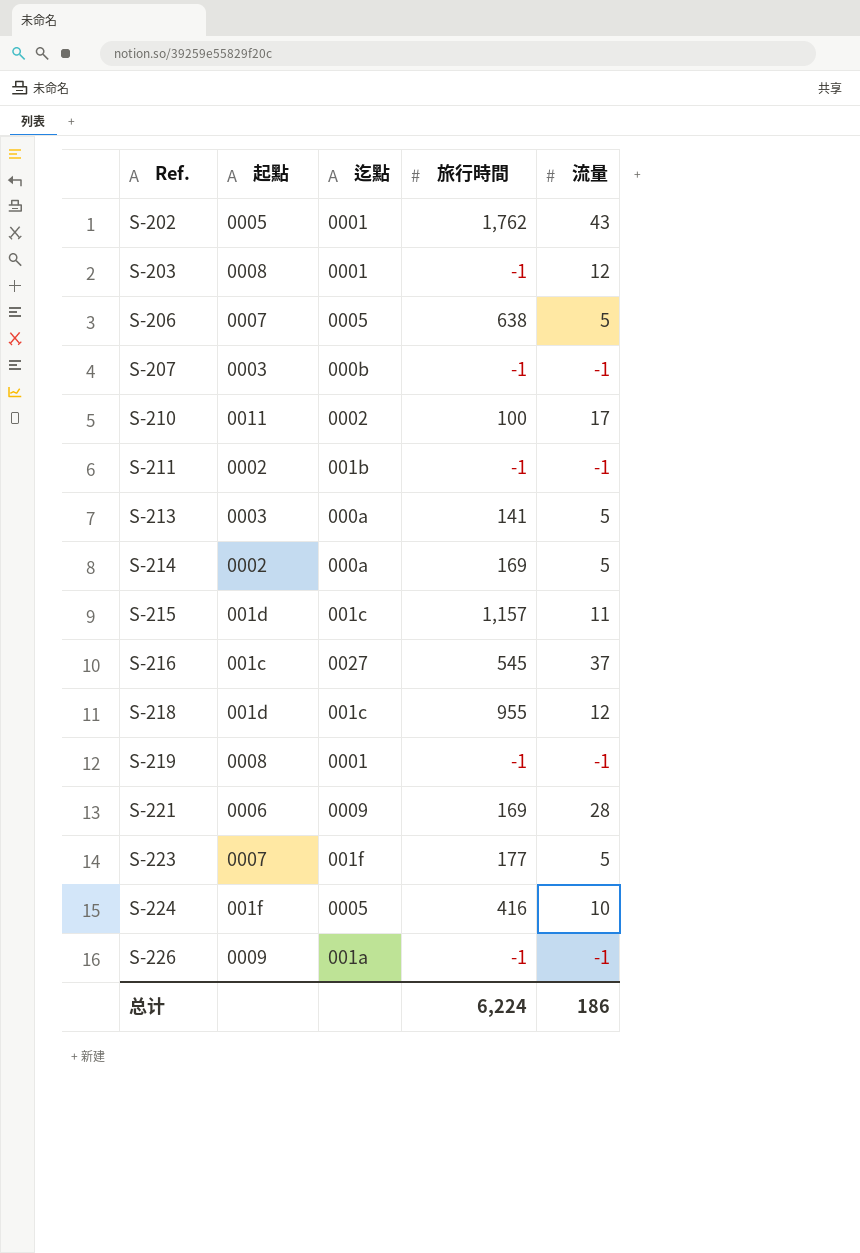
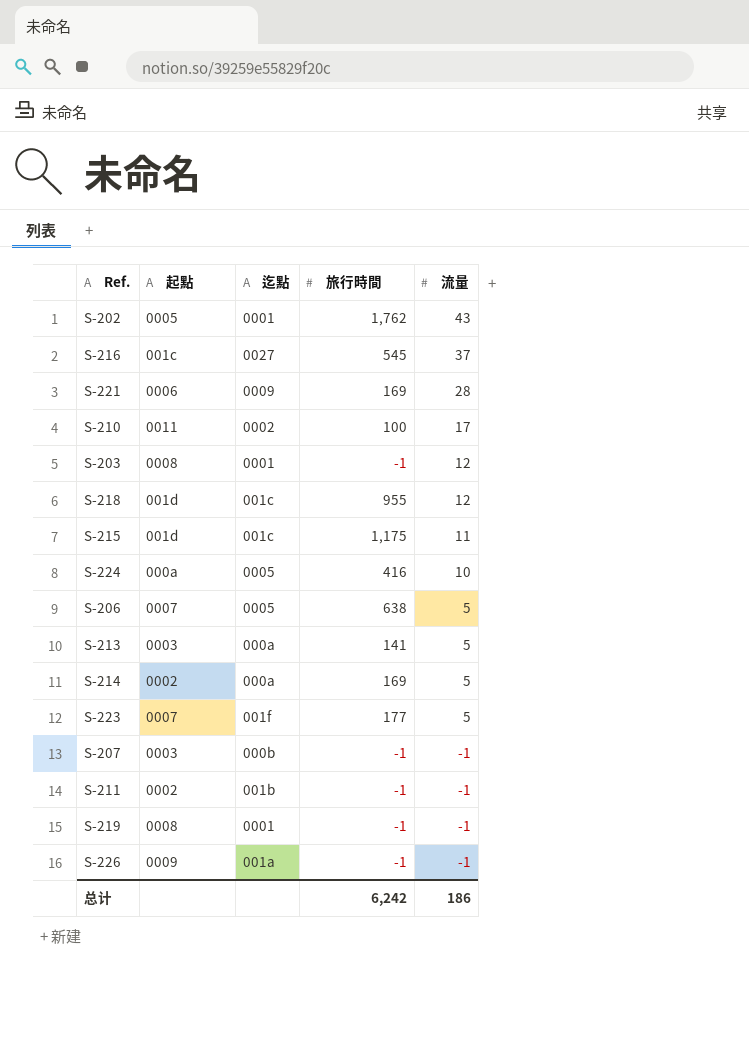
row order: Ref. ascending -> 流量 descending
S-215 | 旅行時間: 1,157 -> 1,175
S-224 | 起點: 001f -> 000a
总计 | 旅行時間: 6,224 -> 6,242

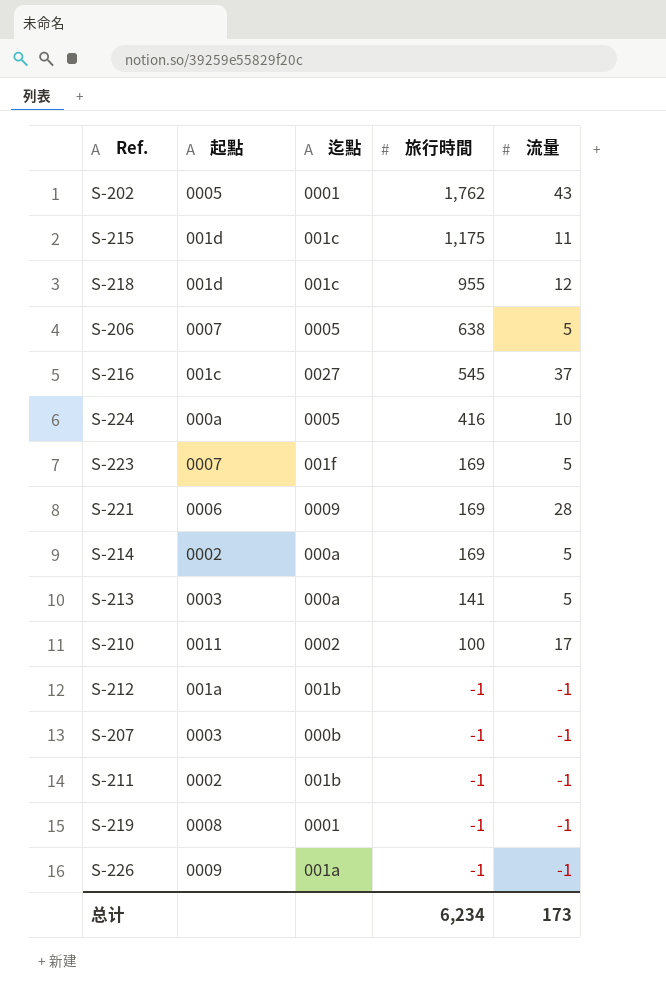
row order: 流量 descending -> 旅行時間 descending
row S-203: 0008 | 0001 | -1 | 12 -> none
S-223 | 旅行時間: 177 -> 169
row S-212: none -> 001a | 001b | -1 | -1
总计 | 旅行時間: 6,242 -> 6,234
总计 | 流量: 186 -> 173

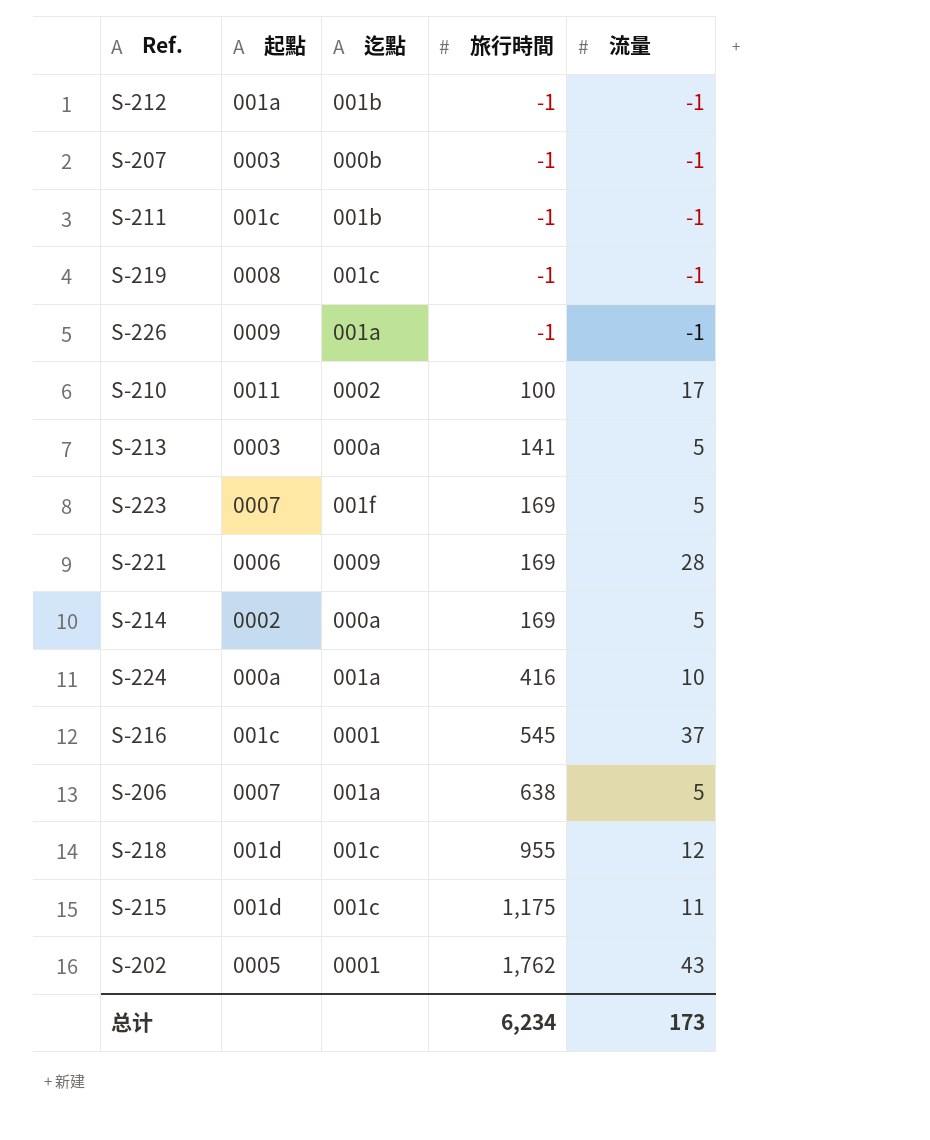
row order: 旅行時間 descending -> 旅行時間 ascending
S-211 | 起點: 0002 -> 001c
S-219 | 迄點: 0001 -> 001c
S-224 | 迄點: 0005 -> 001a
S-216 | 迄點: 0027 -> 0001
S-206 | 迄點: 0005 -> 001a

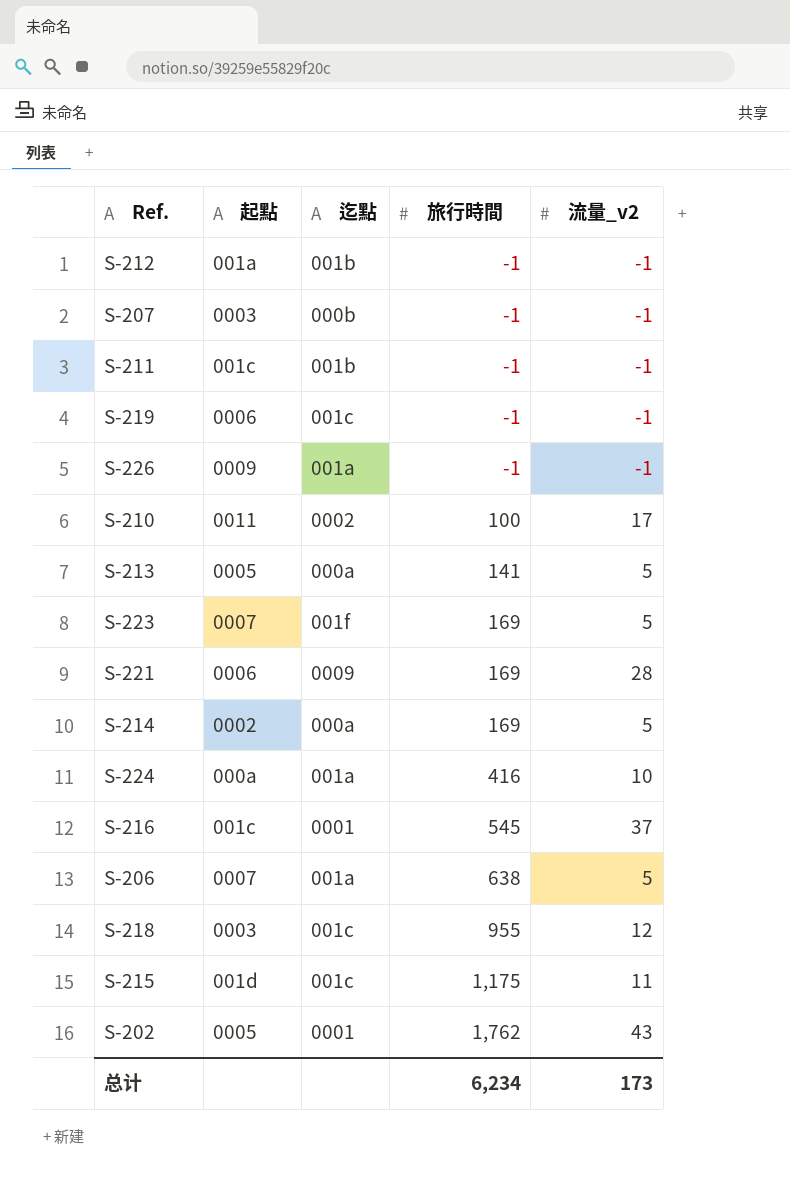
column name: 流量 -> 流量_v2
S-219 | 起點: 0008 -> 0006
S-213 | 起點: 0003 -> 0005
S-218 | 起點: 001d -> 0003

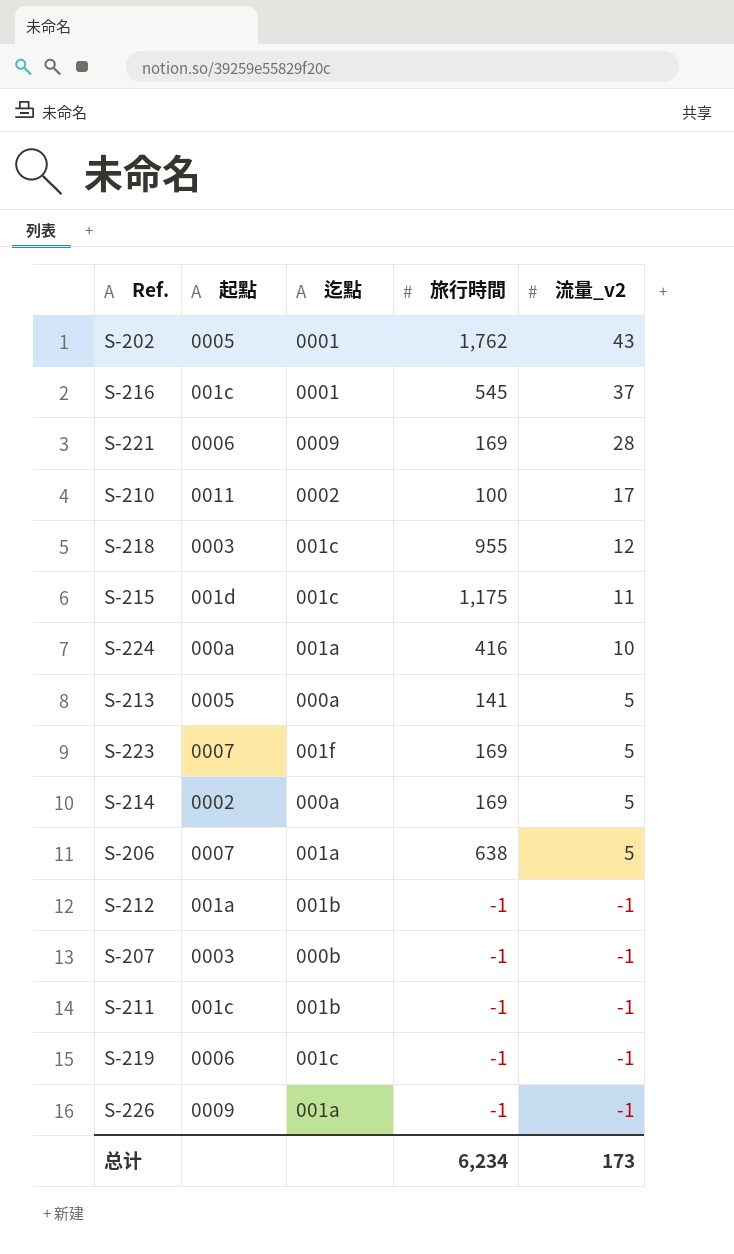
row order: 旅行時間 ascending -> 流量_v2 descending

